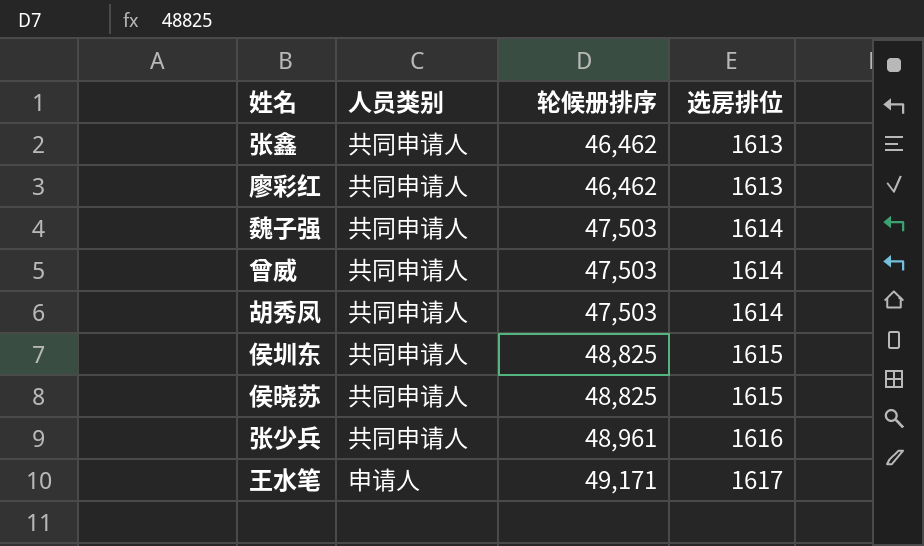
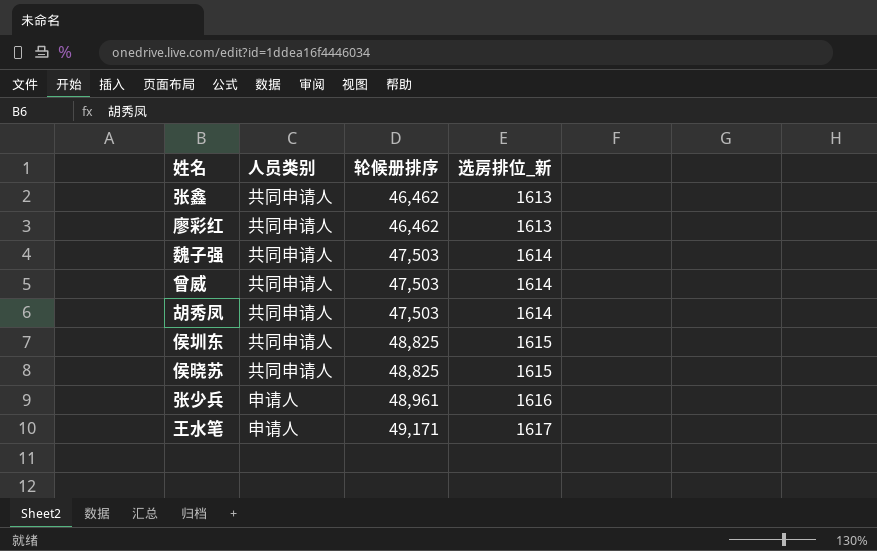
column name: 选房排位 -> 选房排位_新
张少兵 | 人员类别: 共同申请人 -> 申请人

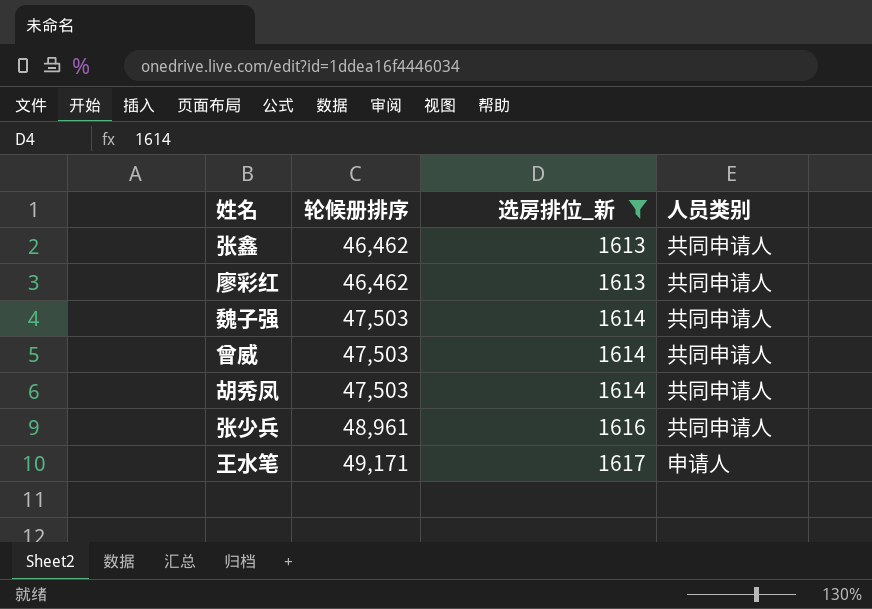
filter: none -> 选房排位_新 != 1615
column 人员类别 | position: 2 -> 4
张少兵 | 人员类别: 申请人 -> 共同申请人

